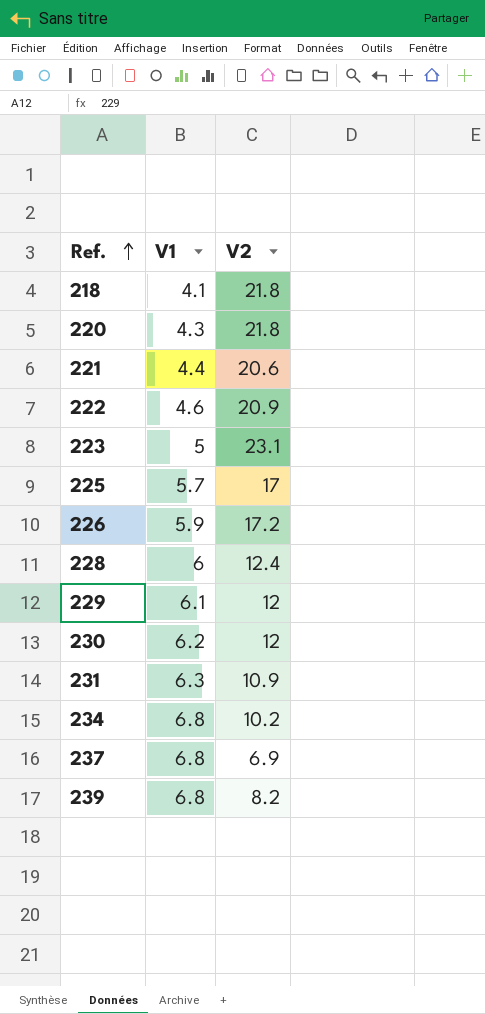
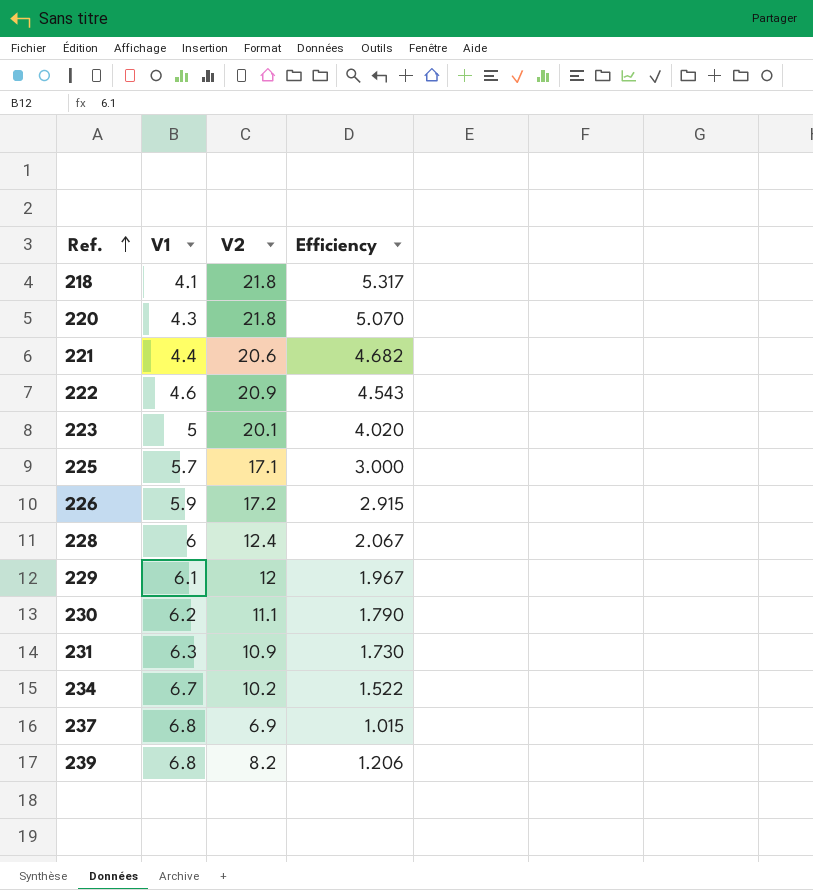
column Efficiency | formula: none -> [V2] / [V1]
223 | V2: 23.1 -> 20.1
225 | V2: 17 -> 17.1
230 | V2: 12 -> 11.1
234 | V1: 6.8 -> 6.7

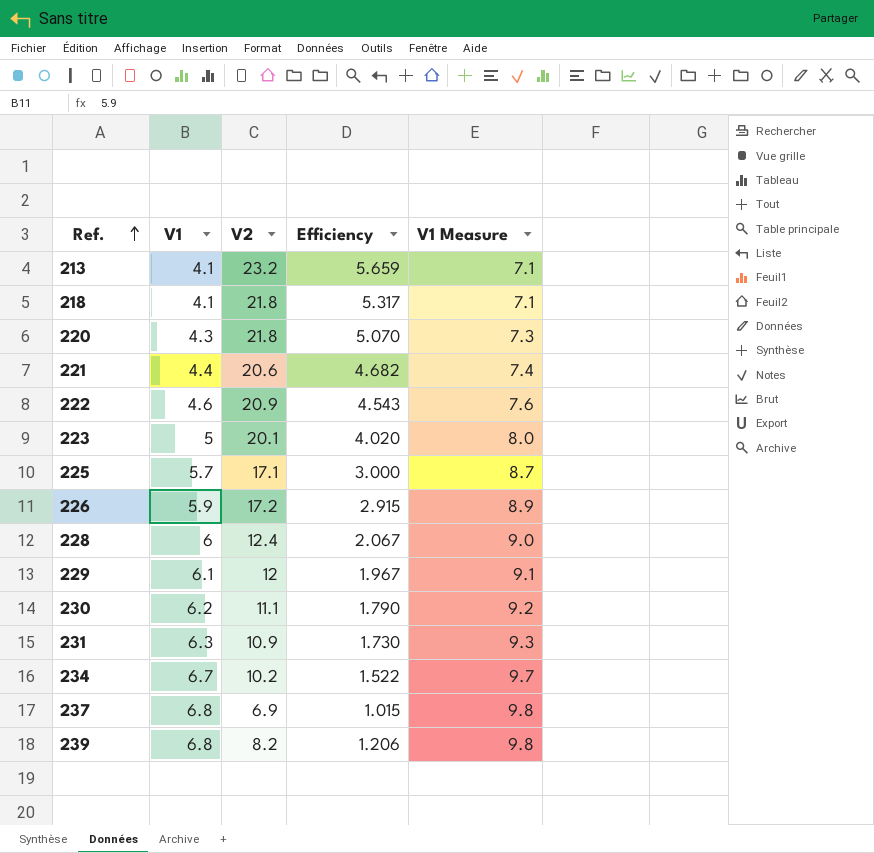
column V1 Measure | formula: none -> [V1] + 3
row 213: none -> 4.1 | 23.2 | 5.659 | 7.1

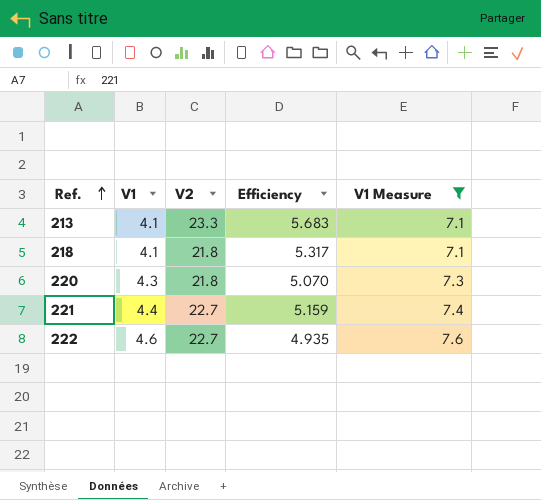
filter: none -> V1 Measure <= 7.6
213 | V2: 23.2 -> 23.3
213 | Efficiency: 5.659 -> 5.683
221 | V2: 20.6 -> 22.7
221 | Efficiency: 4.682 -> 5.159
222 | V2: 20.9 -> 22.7
222 | Efficiency: 4.543 -> 4.935

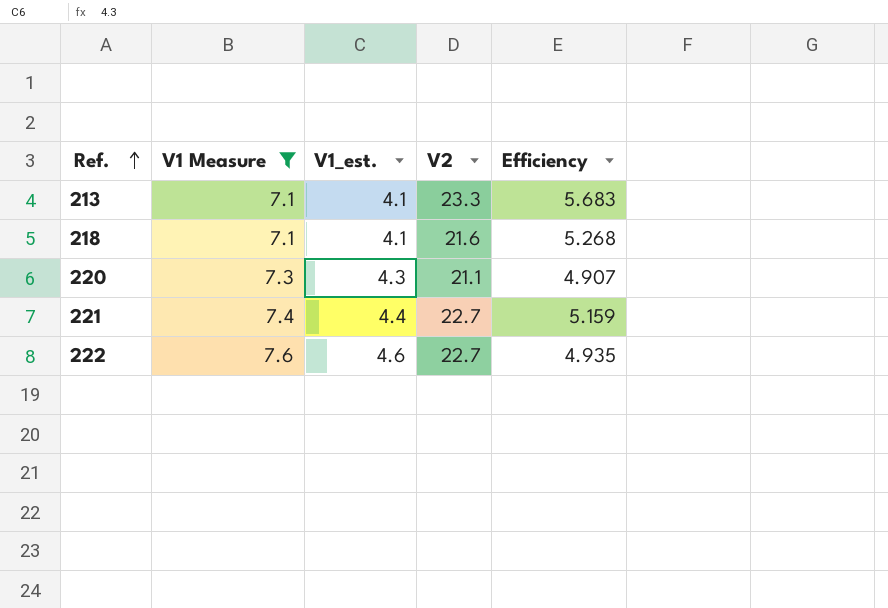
column V1 Measure | position: 5 -> 2
column name: V1 -> V1_est.
218 | V2: 21.8 -> 21.6
218 | Efficiency: 5.317 -> 5.268
220 | V2: 21.8 -> 21.1
220 | Efficiency: 5.070 -> 4.907

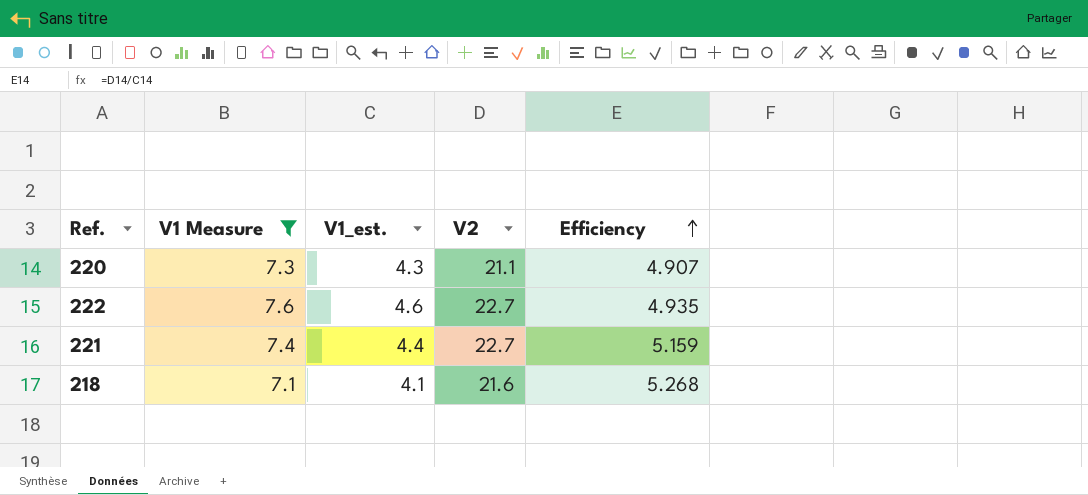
row order: Ref. ascending -> Efficiency ascending
row 213: 7.1 | 4.1 | 23.3 | 5.683 -> none

